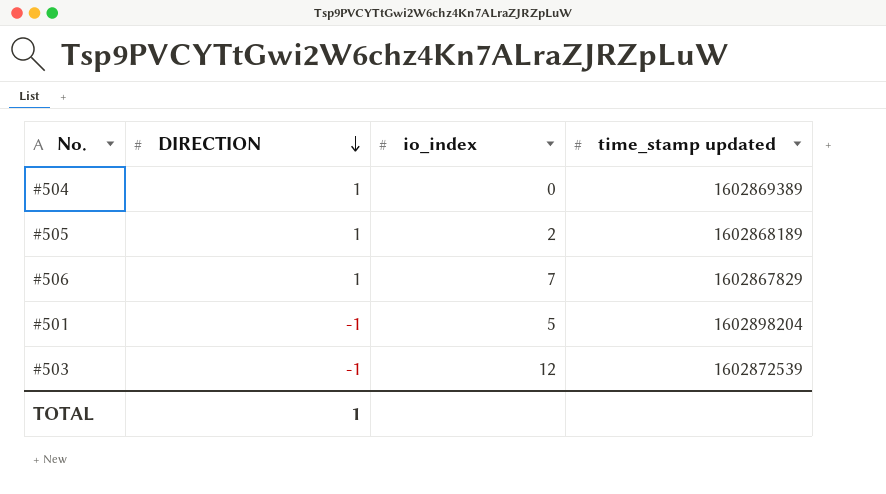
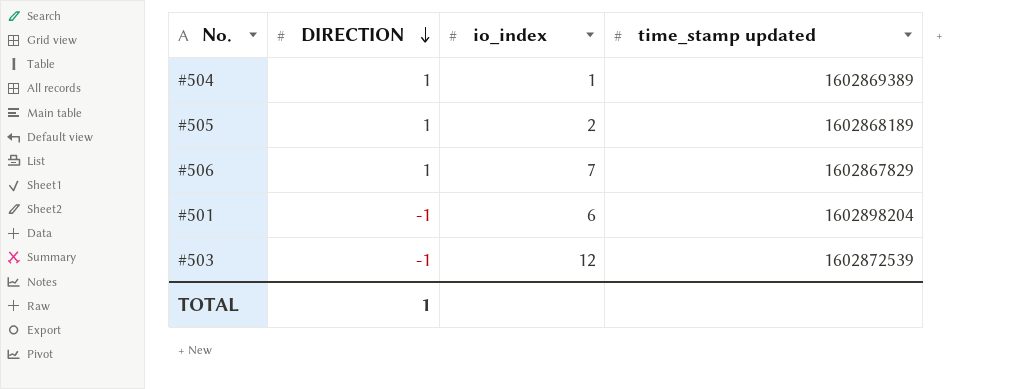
#504 | io_index: 0 -> 1
#501 | io_index: 5 -> 6

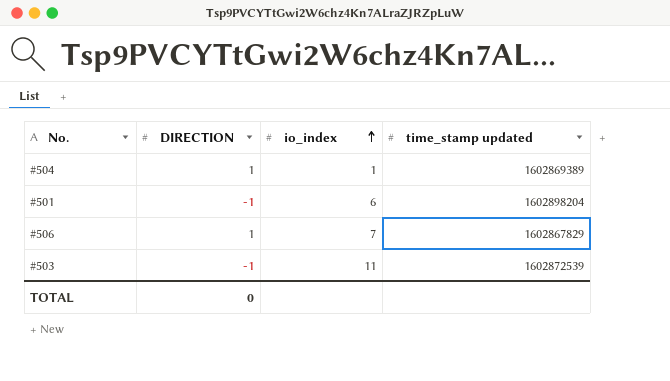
row order: DIRECTION descending -> io_index ascending
row #505: 1 | 2 | 1602868189 -> none
#503 | io_index: 12 -> 11
TOTAL | DIRECTION: 1 -> 0

